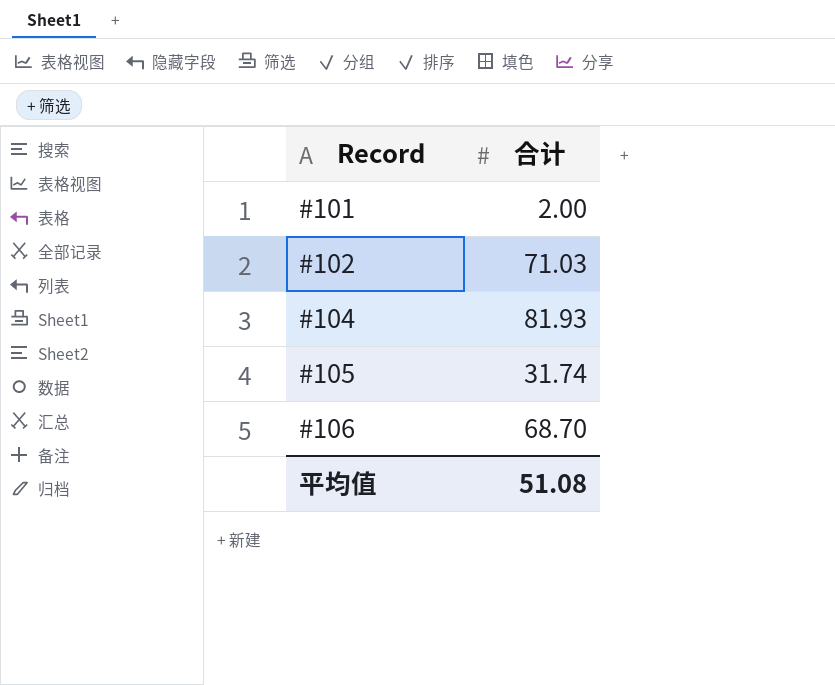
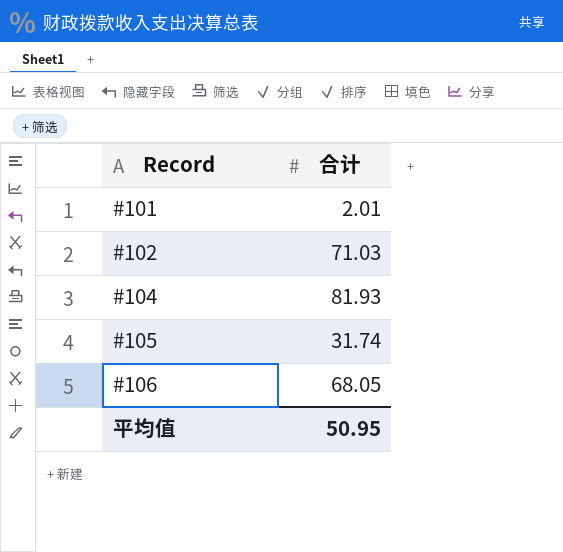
#101 | 合计: 2.00 -> 2.01
#106 | 合计: 68.70 -> 68.05
平均值 | 合计: 51.08 -> 50.95

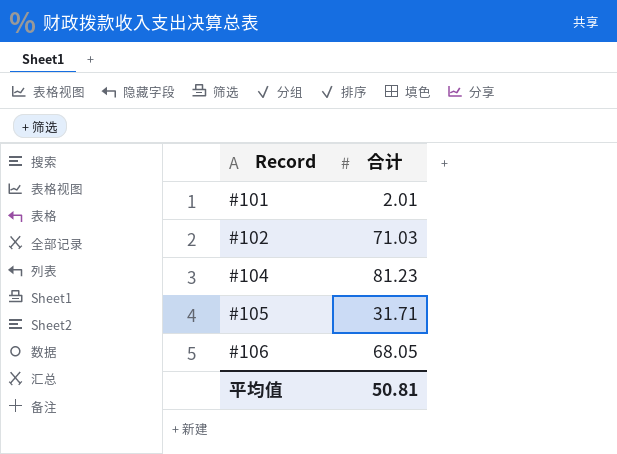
#104 | 合计: 81.93 -> 81.23
#105 | 合计: 31.74 -> 31.71
平均值 | 合计: 50.95 -> 50.81

